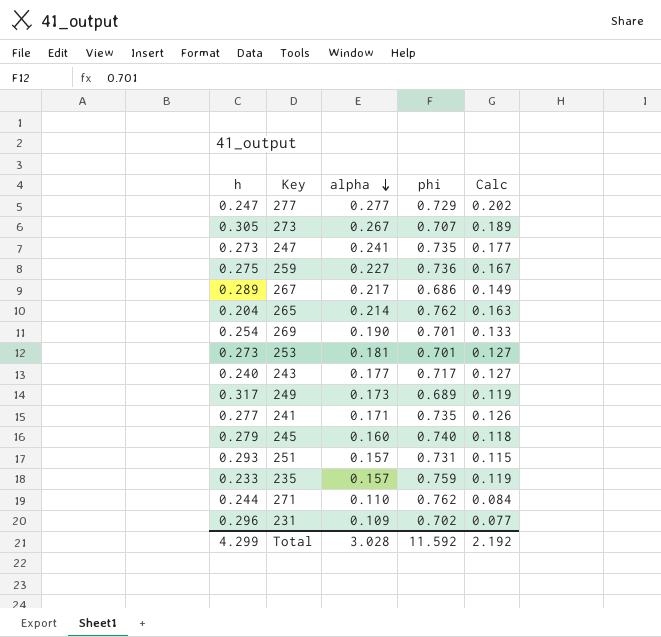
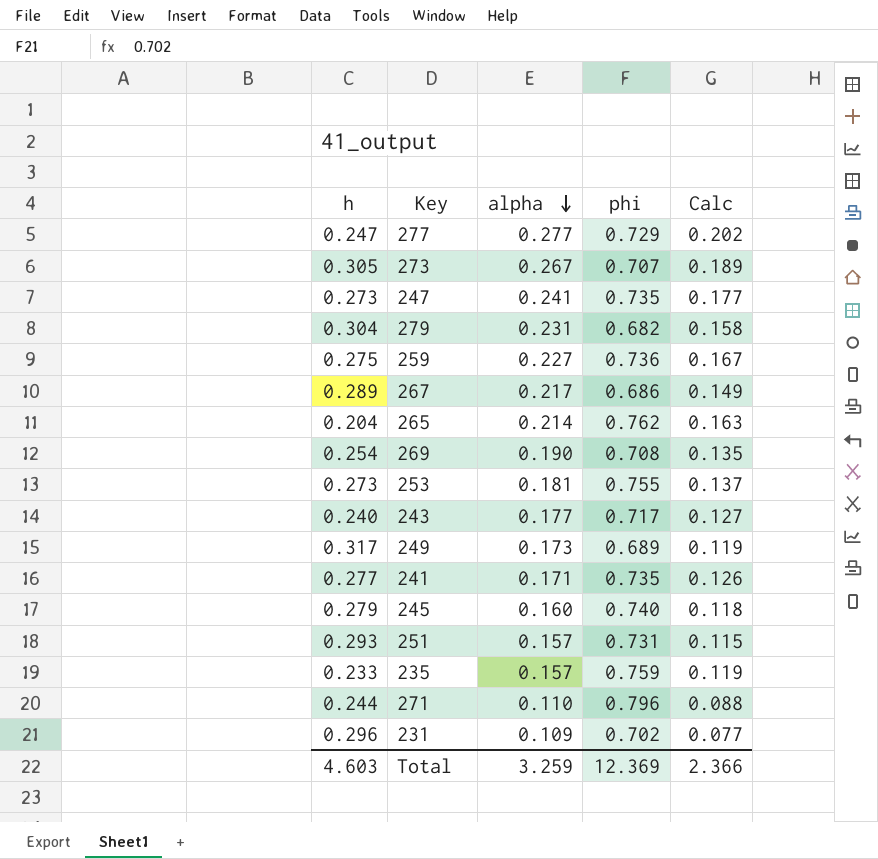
row 279: none -> 0.304 | 0.231 | 0.682 | 0.158
269 | phi: 0.701 -> 0.708
269 | Calc: 0.133 -> 0.135
253 | phi: 0.701 -> 0.755
253 | Calc: 0.127 -> 0.137
271 | phi: 0.762 -> 0.796
271 | Calc: 0.084 -> 0.088
Total | h: 4.299 -> 4.603
Total | alpha: 3.028 -> 3.259
Total | phi: 11.592 -> 12.369
Total | Calc: 2.192 -> 2.366

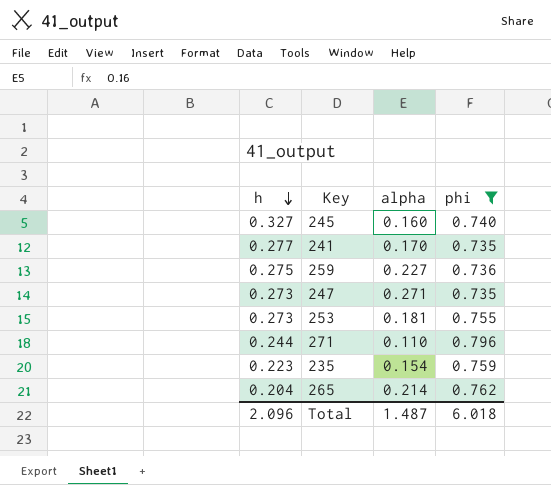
filter: none -> phi >= 0.735
row order: alpha descending -> h descending
column Calc | formula: [alpha] * [phi] -> none
245 | h: 0.279 -> 0.327
241 | alpha: 0.171 -> 0.170
247 | alpha: 0.241 -> 0.271
235 | h: 0.233 -> 0.223
235 | alpha: 0.157 -> 0.154
Total | h: 4.603 -> 2.096
Total | alpha: 3.259 -> 1.487
Total | phi: 12.369 -> 6.018

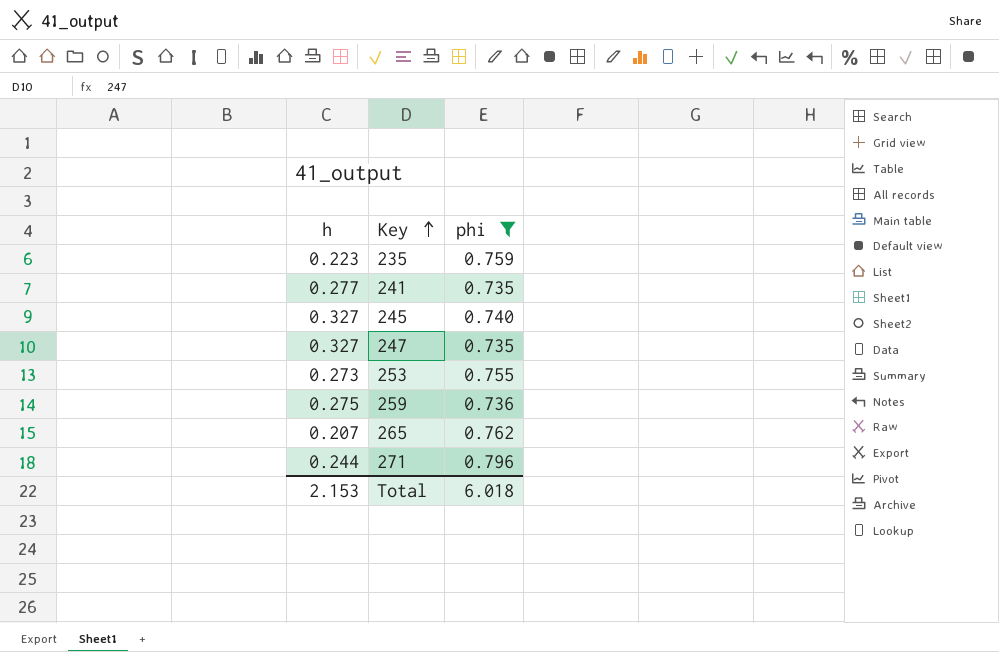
row order: h descending -> Key ascending
column alpha | position: 3 -> none
247 | h: 0.273 -> 0.327
265 | h: 0.204 -> 0.207
Total | h: 2.096 -> 2.153

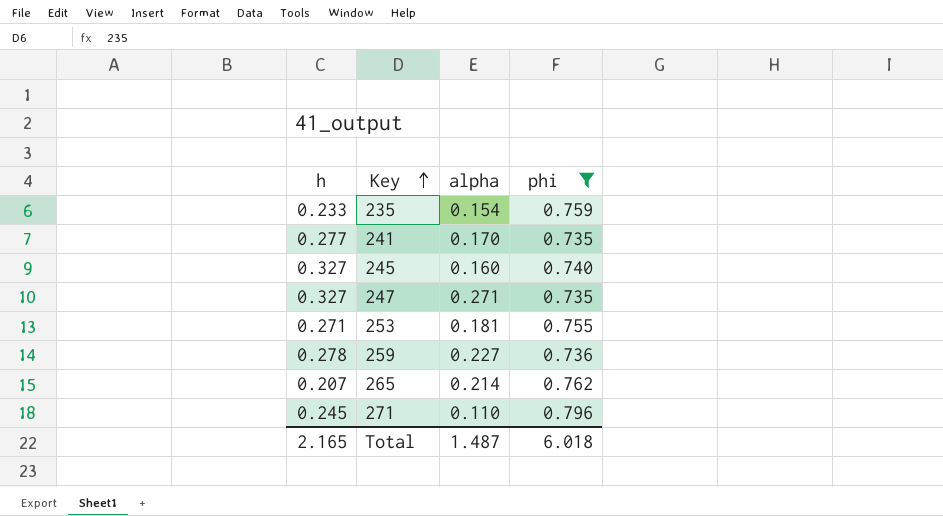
column alpha | position: none -> 3
235 | h: 0.223 -> 0.233
253 | h: 0.273 -> 0.271
259 | h: 0.275 -> 0.278
271 | h: 0.244 -> 0.245
Total | h: 2.153 -> 2.165

